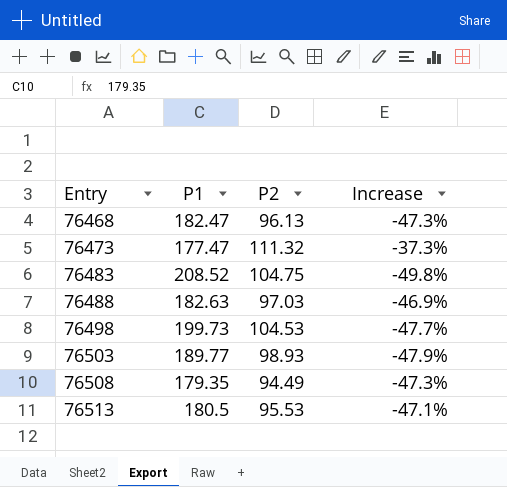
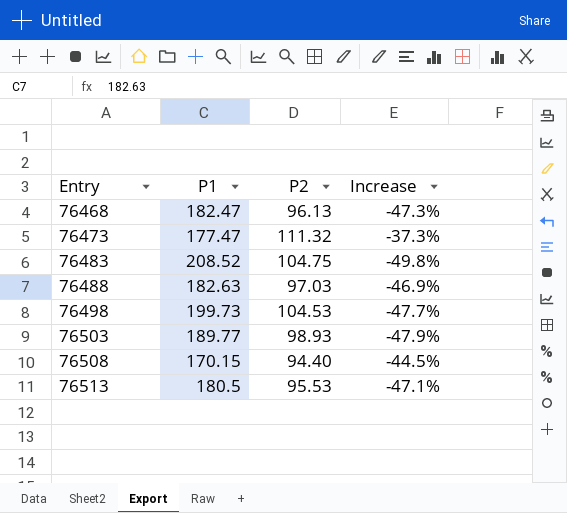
76508 | P1: 179.35 -> 170.15
76508 | P2: 94.49 -> 94.40
76508 | Increase: -47.3% -> -44.5%

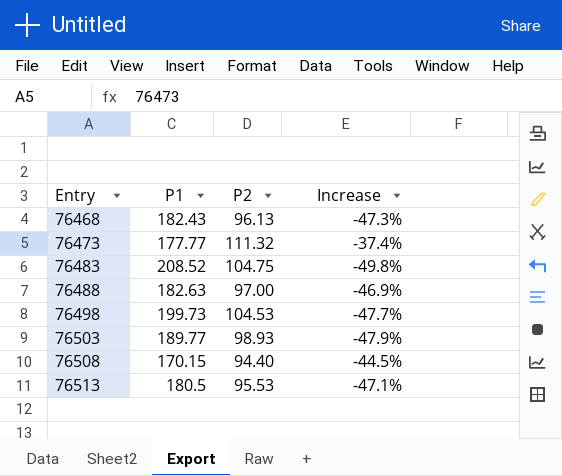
76468 | P1: 182.47 -> 182.43
76473 | P1: 177.47 -> 177.77
76473 | Increase: -37.3% -> -37.4%
76488 | P2: 97.03 -> 97.00

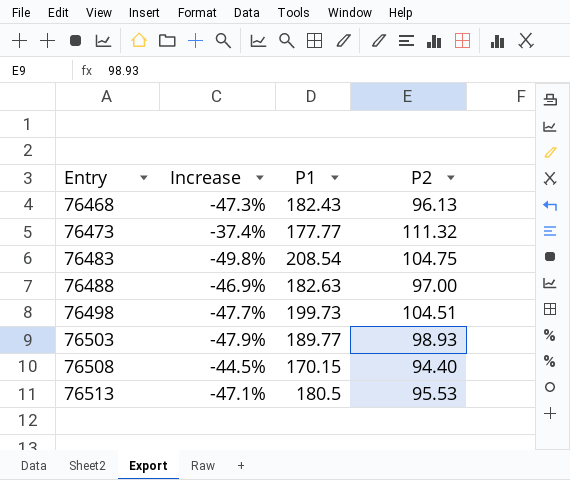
column Increase | position: 4 -> 2
76483 | P1: 208.52 -> 208.54
76498 | P2: 104.53 -> 104.51

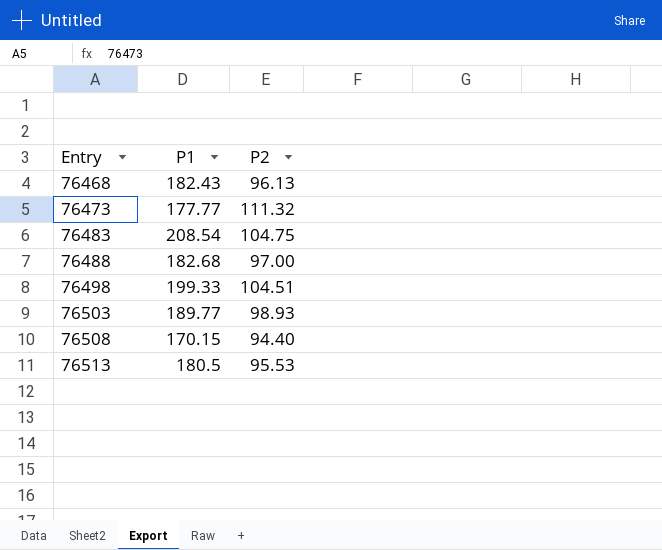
column Increase | formula: ([P2] - [P1]) / [P1] -> none
76488 | P1: 182.63 -> 182.68
76498 | P1: 199.73 -> 199.33

